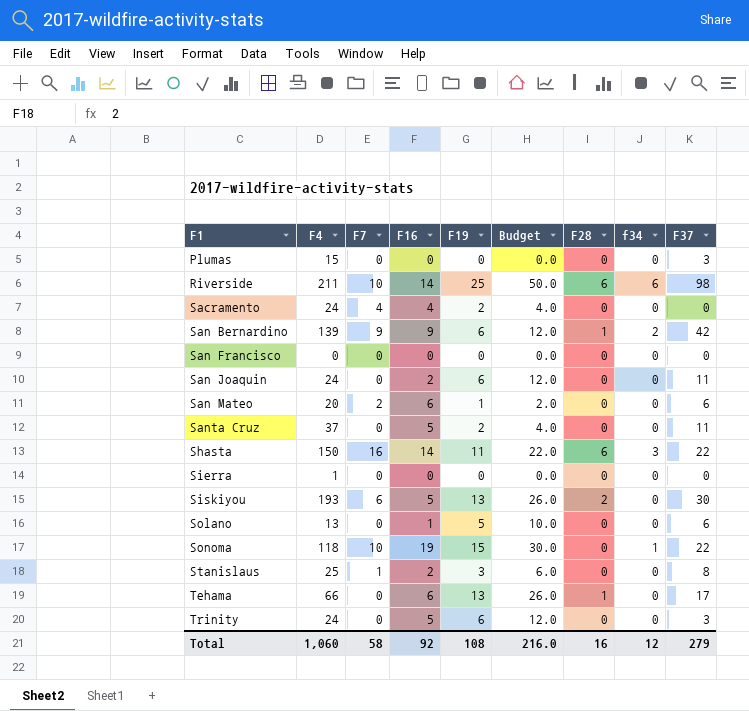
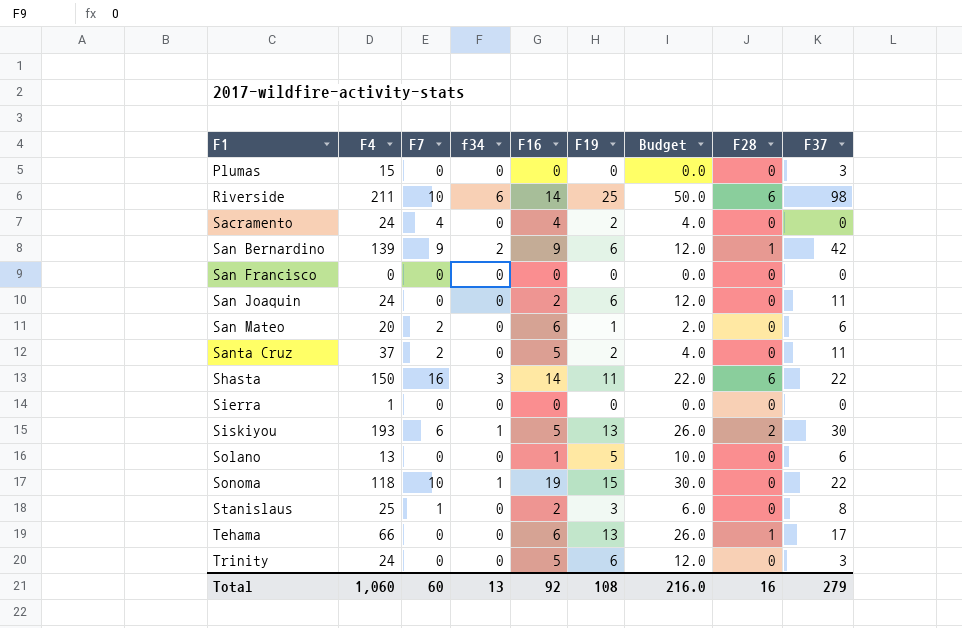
column f34 | position: 8 -> 4
Santa Cruz | F7: 0 -> 2
Siskiyou | f34: 0 -> 1
Total | F7: 58 -> 60
Total | f34: 12 -> 13

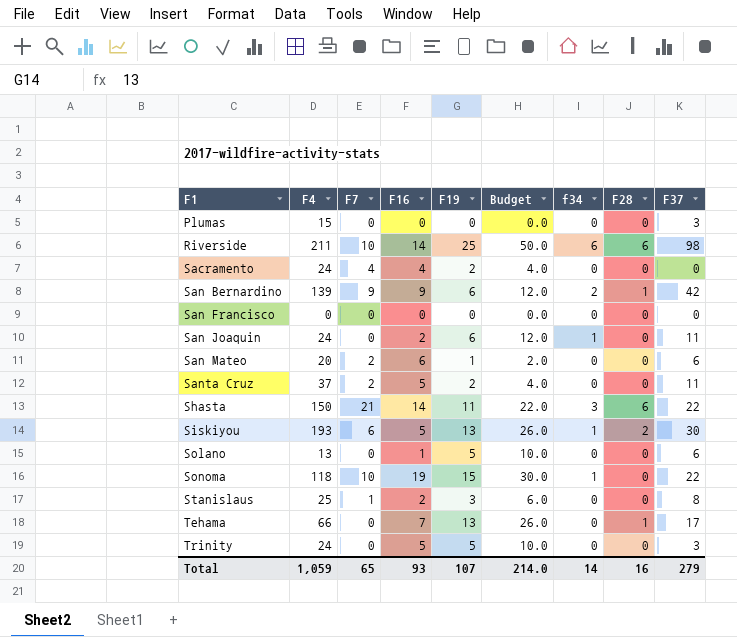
column f34 | position: 4 -> 7
row Sierra: 1 | 0 | 0 | 0 | 0 | 0.0 | 0 | 0 -> none
San Joaquin | f34: 0 -> 1
Shasta | F7: 16 -> 21
Tehama | F16: 6 -> 7
Trinity | F19: 6 -> 5
Trinity | Budget: 12.0 -> 10.0
Total | F4: 1,060 -> 1,059
Total | F7: 60 -> 65
Total | F16: 92 -> 93
Total | F19: 108 -> 107
Total | Budget: 216.0 -> 214.0
Total | f34: 13 -> 14

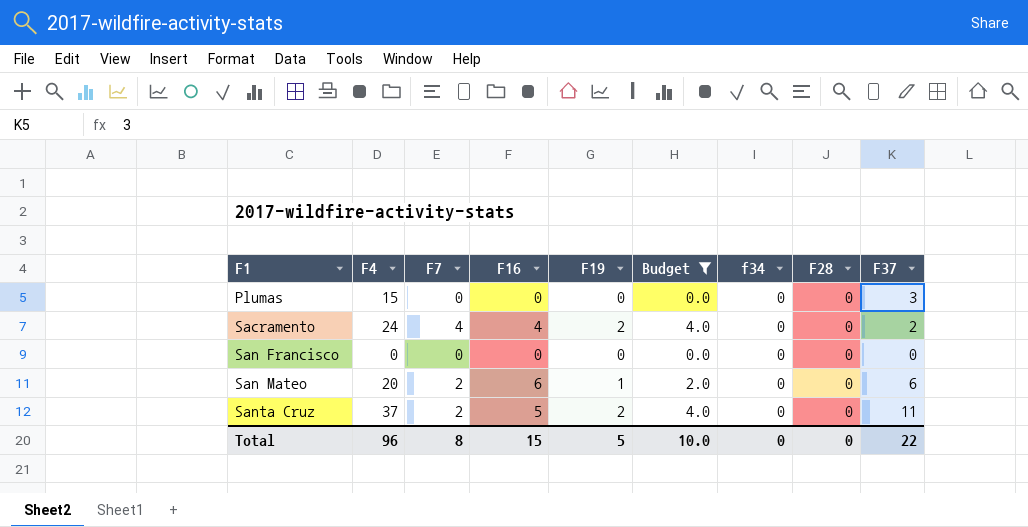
filter: none -> Budget <= 4.0
Sacramento | F37: 0 -> 2
Total | F4: 1,059 -> 96
Total | F7: 65 -> 8
Total | F16: 93 -> 15
Total | F19: 107 -> 5
Total | Budget: 214.0 -> 10.0
Total | f34: 14 -> 0
Total | F28: 16 -> 0
Total | F37: 279 -> 22

